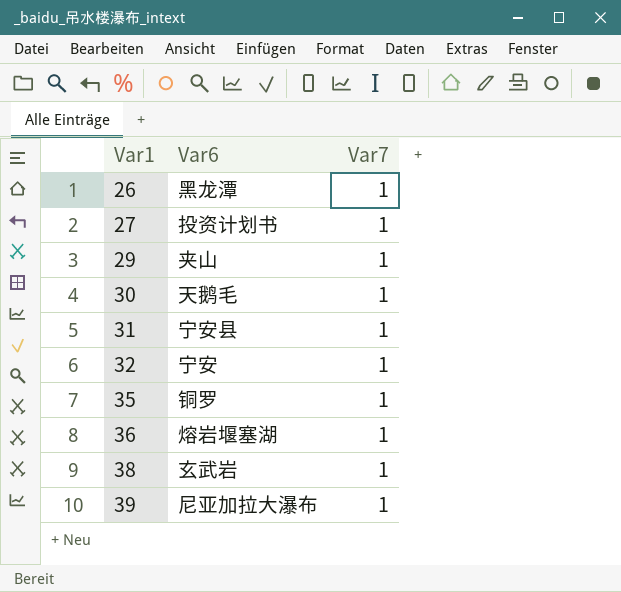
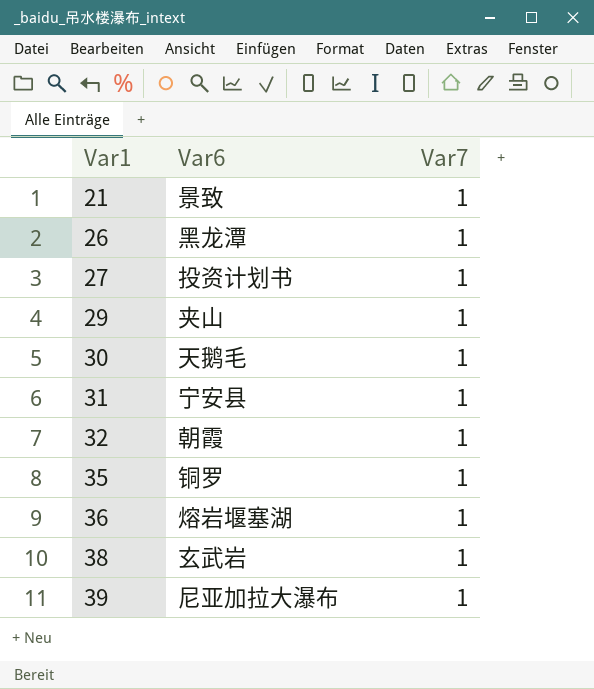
row 21: none -> 景致 | 1
32 | Var6: 宁安 -> 朝霞

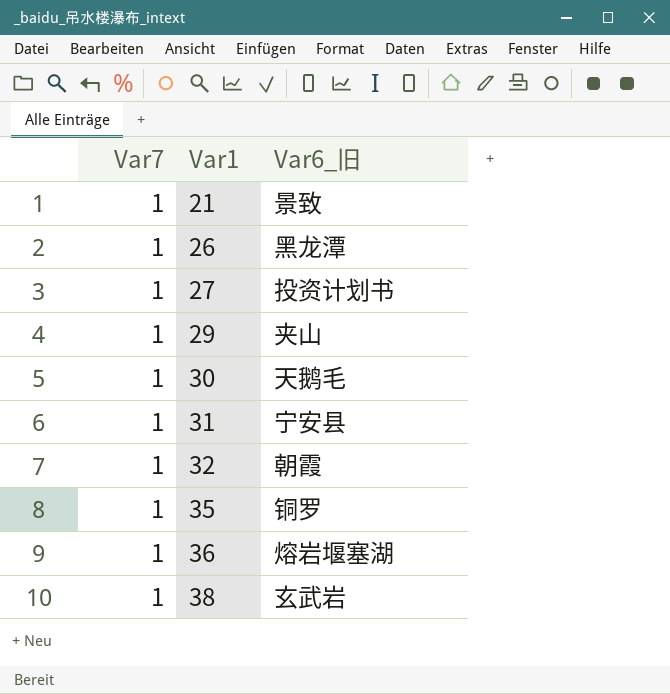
column Var7 | position: 3 -> 1
column name: Var6 -> Var6_旧
row 39: 尼亚加拉大瀑布 | 1 -> none

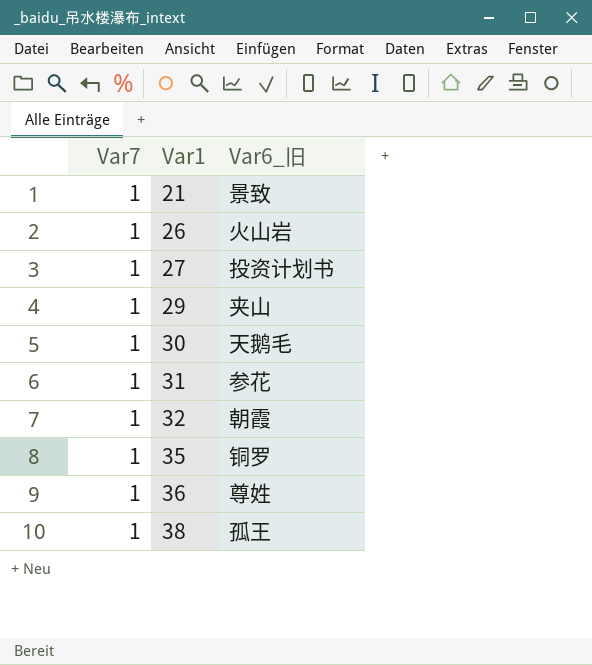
26 | Var6_旧: 黑龙潭 -> 火山岩
31 | Var6_旧: 宁安县 -> 参花
36 | Var6_旧: 熔岩堰塞湖 -> 尊姓
38 | Var6_旧: 玄武岩 -> 孤王

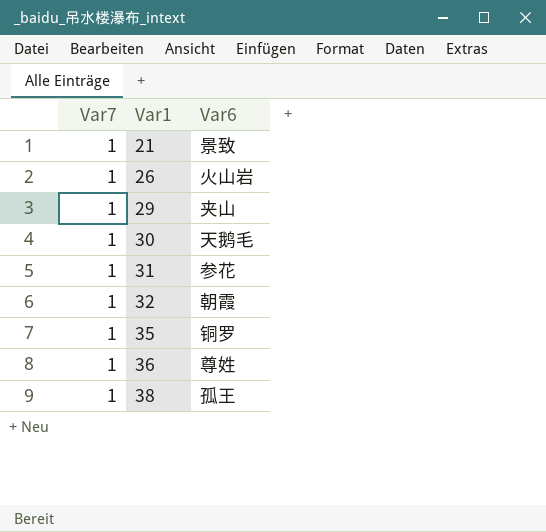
column name: Var6_旧 -> Var6
row 27: 1 | 投资计划书 -> none

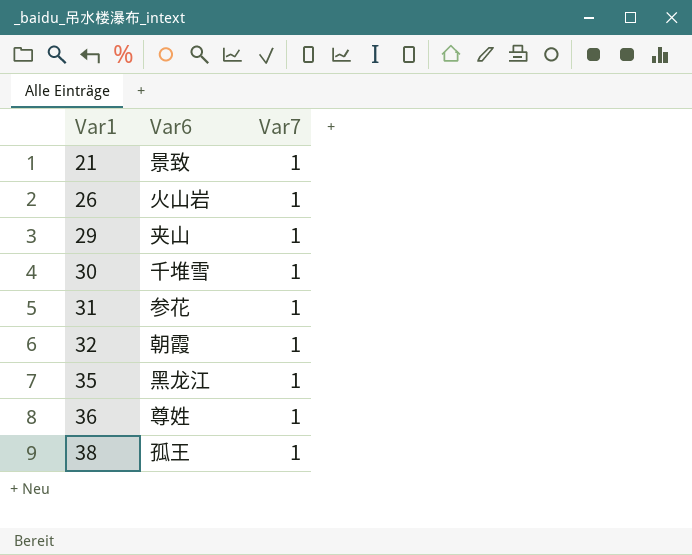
column Var7 | position: 1 -> 3
30 | Var6: 天鹅毛 -> 千堆雪
35 | Var6: 铜罗 -> 黑龙江

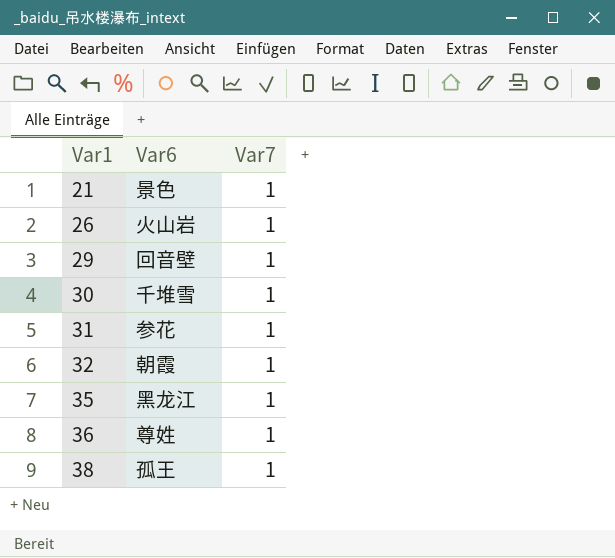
21 | Var6: 景致 -> 景色
29 | Var6: 夹山 -> 回音壁

